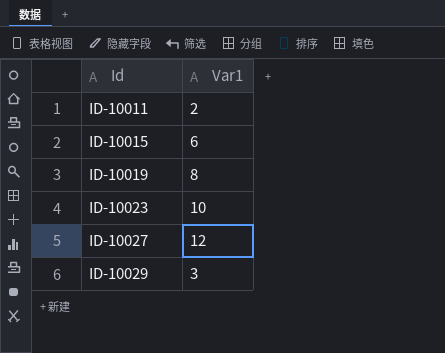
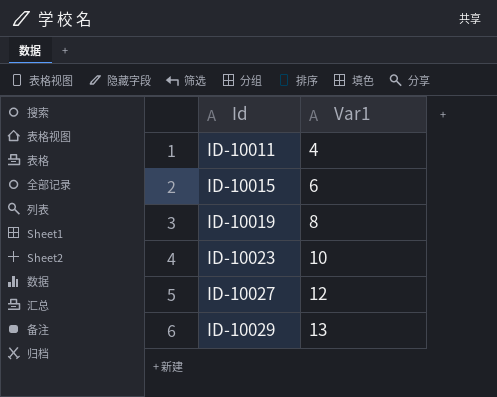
ID-10011 | Var1: 2 -> 4
ID-10029 | Var1: 3 -> 13

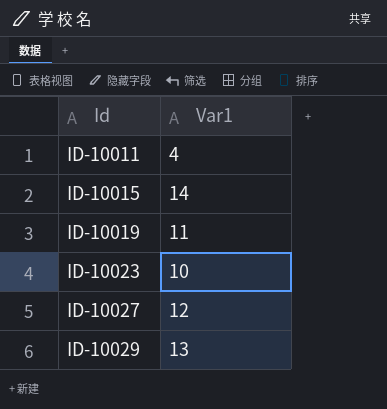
ID-10015 | Var1: 6 -> 14
ID-10019 | Var1: 8 -> 11

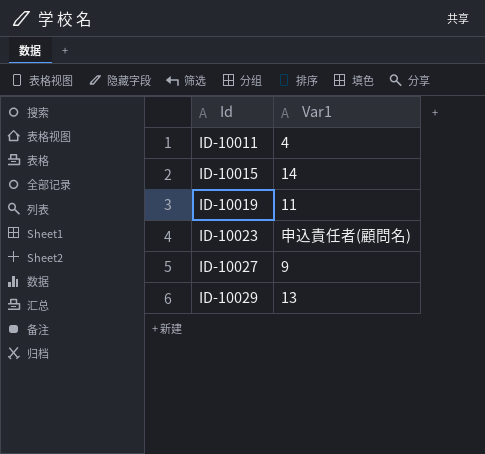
ID-10023 | Var1: 10 -> 申込責任者(顧問名)
ID-10027 | Var1: 12 -> 9

